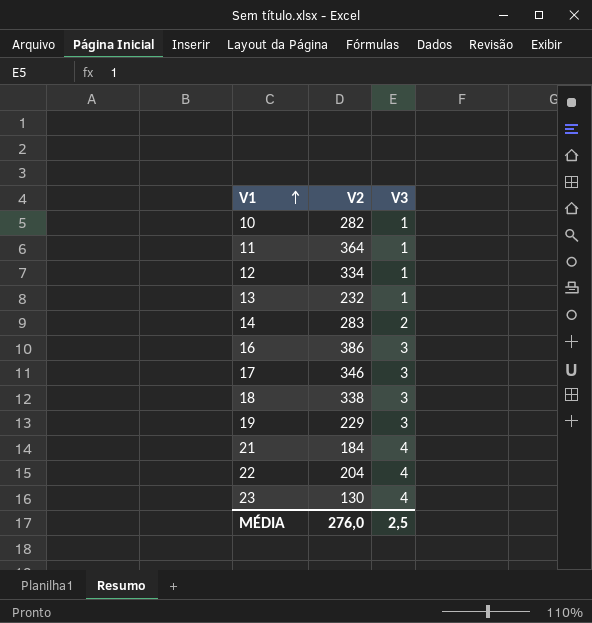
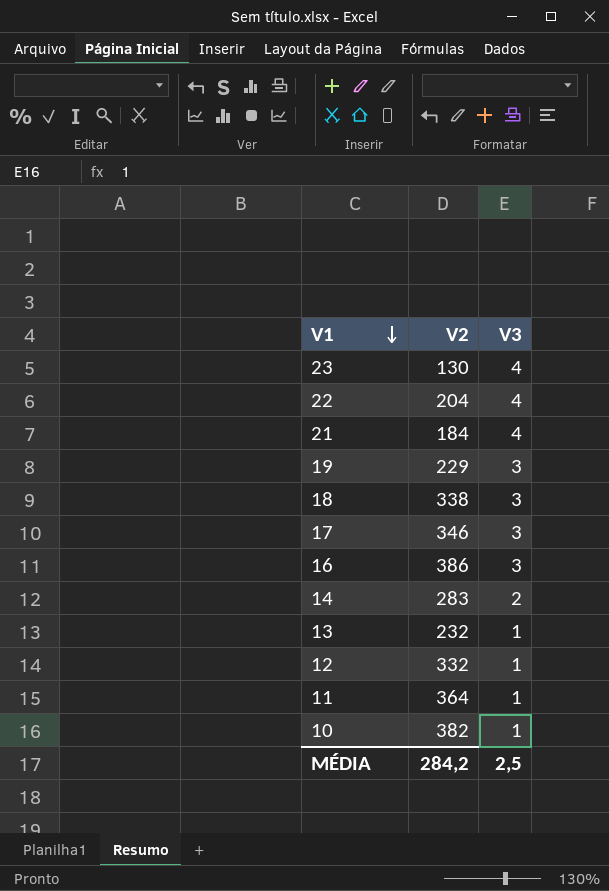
row order: V1 ascending -> V1 descending
12 | V2: 334 -> 332
10 | V2: 282 -> 382
MÉDIA | V2: 276,0 -> 284,2

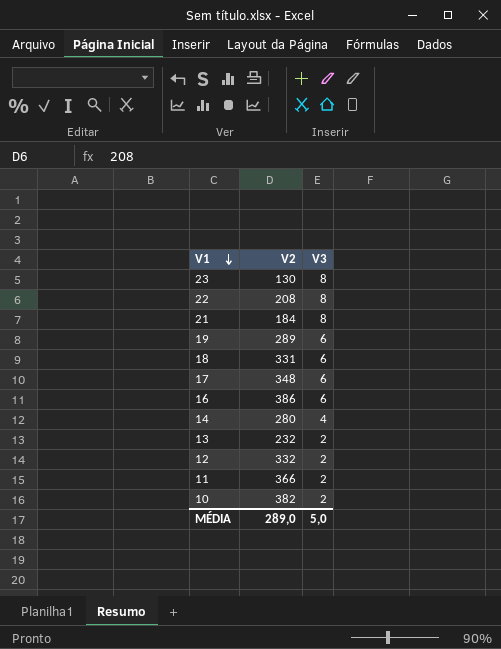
23 | V3: 4 -> 8
22 | V2: 204 -> 208
22 | V3: 4 -> 8
21 | V3: 4 -> 8
19 | V2: 229 -> 289
19 | V3: 3 -> 6
18 | V2: 338 -> 331
18 | V3: 3 -> 6
17 | V2: 346 -> 348
17 | V3: 3 -> 6
16 | V3: 3 -> 6
14 | V2: 283 -> 280
14 | V3: 2 -> 4
13 | V3: 1 -> 2
12 | V3: 1 -> 2
11 | V2: 364 -> 366
11 | V3: 1 -> 2
10 | V3: 1 -> 2
MÉDIA | V2: 284,2 -> 289,0
MÉDIA | V3: 2,5 -> 5,0

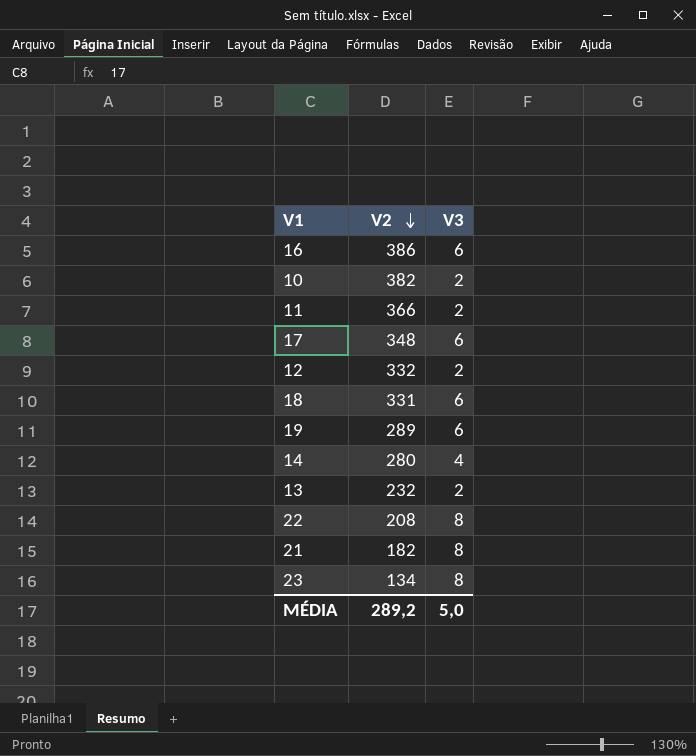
row order: V1 descending -> V2 descending
21 | V2: 184 -> 182
23 | V2: 130 -> 134
MÉDIA | V2: 289,0 -> 289,2

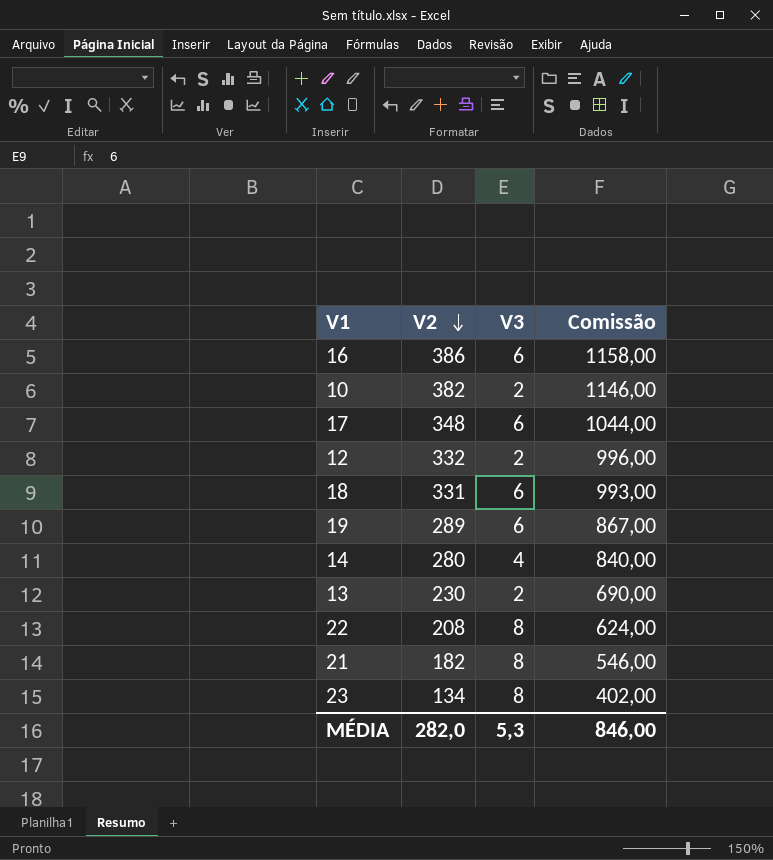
column Comissão | formula: none -> [V2] * 3
row 11: 366 | 2 -> none
13 | V2: 232 -> 230
MÉDIA | V2: 289,2 -> 282,0
MÉDIA | V3: 5,0 -> 5,3

